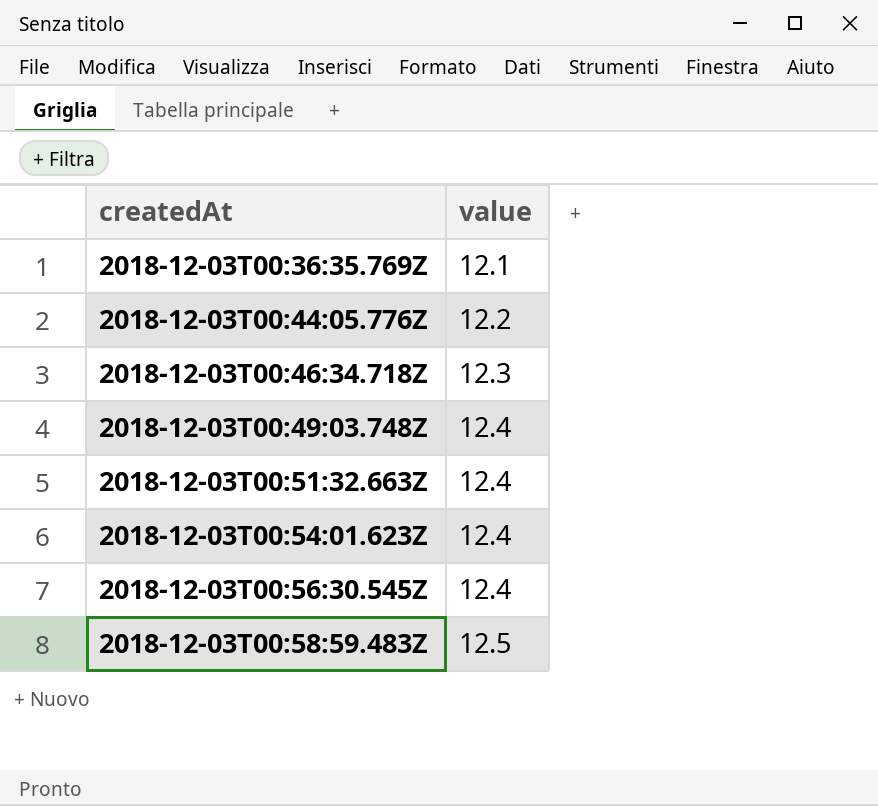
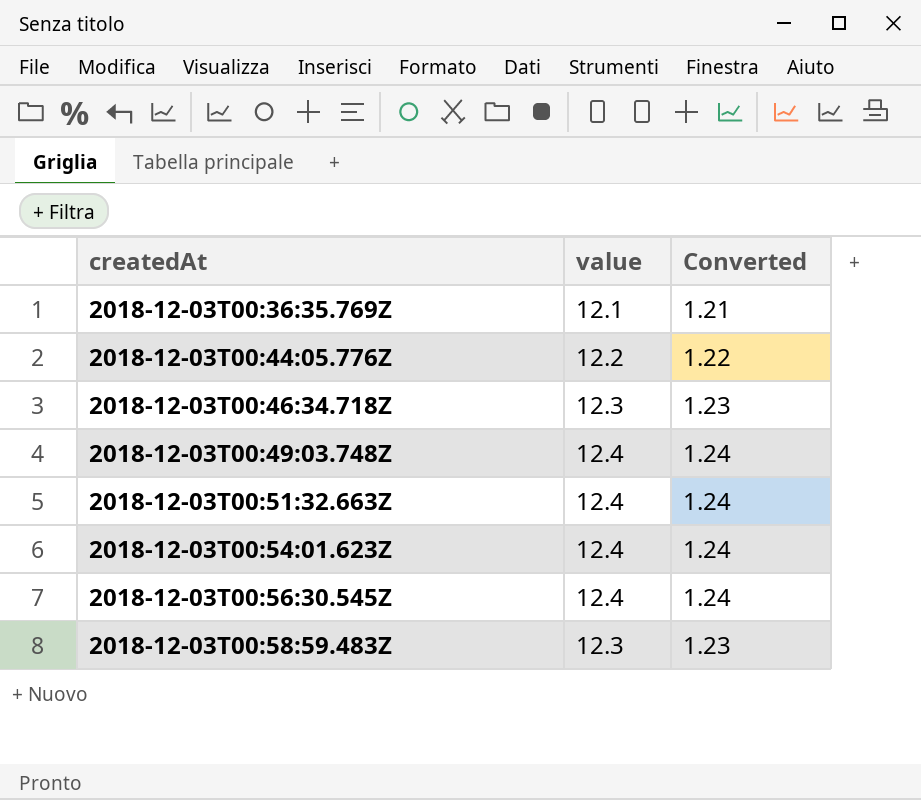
column Converted | formula: none -> [value] * 0.1
2018-12-03T00:58:59.483Z | value: 12.5 -> 12.3

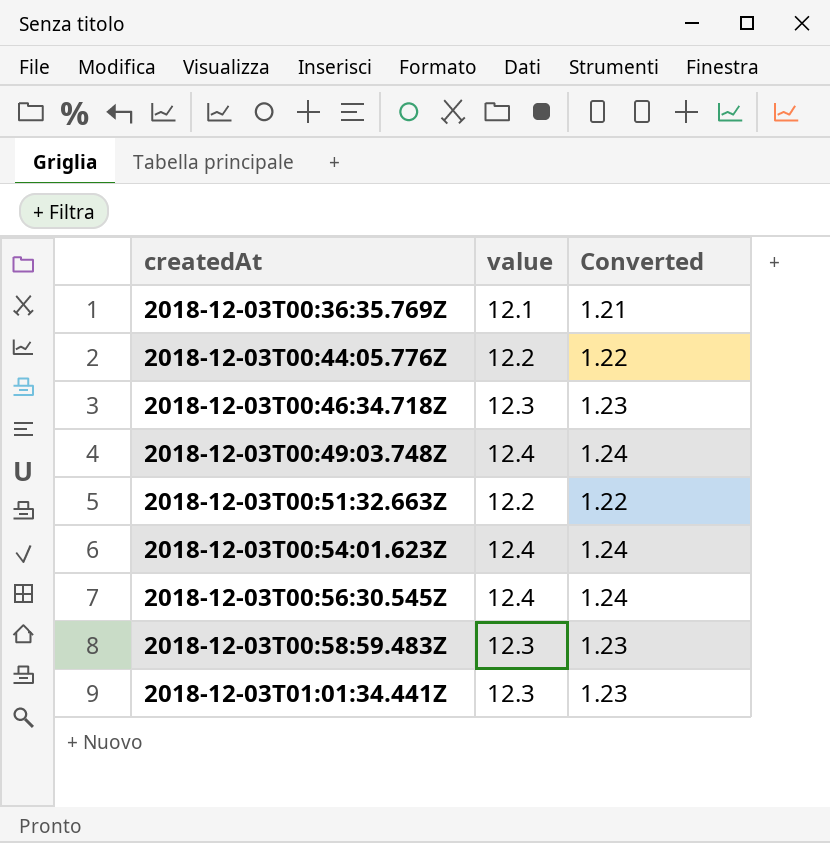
2018-12-03T00:51:32.663Z | value: 12.4 -> 12.2
2018-12-03T00:51:32.663Z | Converted: 1.24 -> 1.22
row 2018-12-03T01:01:34.441Z: none -> 12.3 | 1.23

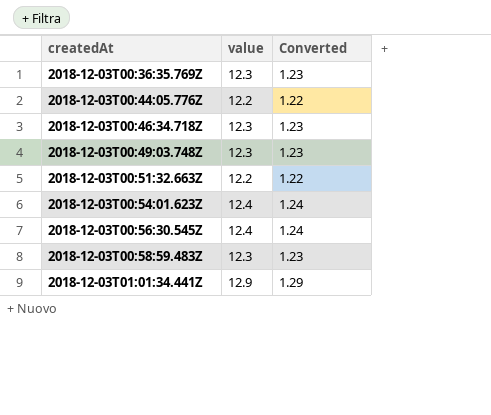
2018-12-03T00:36:35.769Z | value: 12.1 -> 12.3
2018-12-03T00:36:35.769Z | Converted: 1.21 -> 1.23
2018-12-03T00:49:03.748Z | value: 12.4 -> 12.3
2018-12-03T00:49:03.748Z | Converted: 1.24 -> 1.23
2018-12-03T01:01:34.441Z | value: 12.3 -> 12.9
2018-12-03T01:01:34.441Z | Converted: 1.23 -> 1.29

